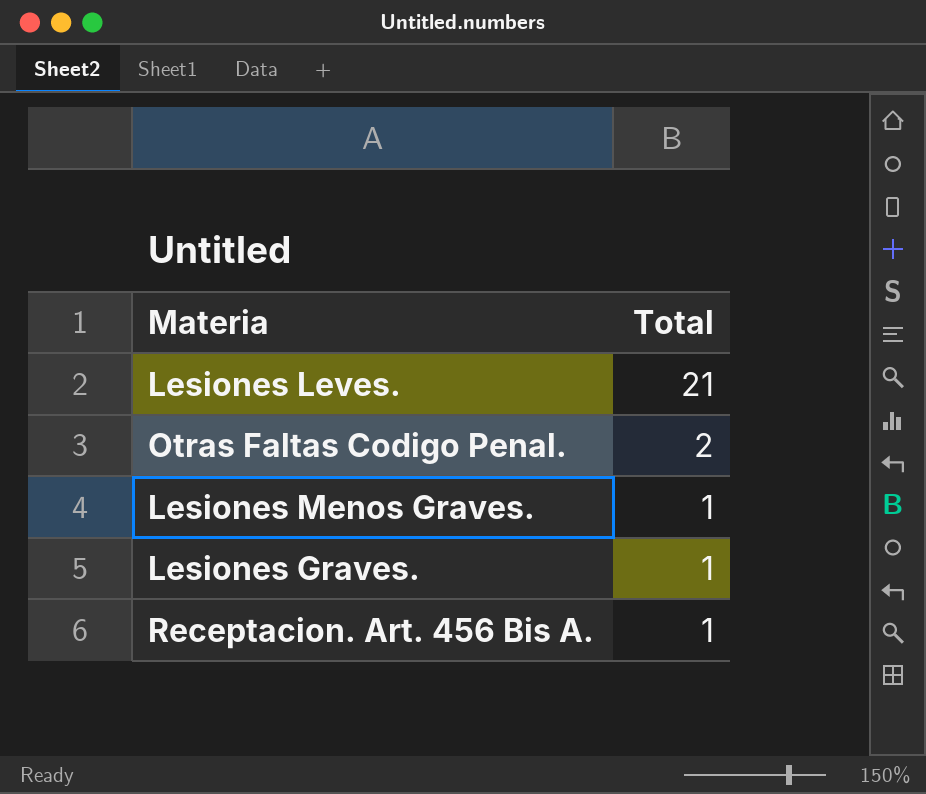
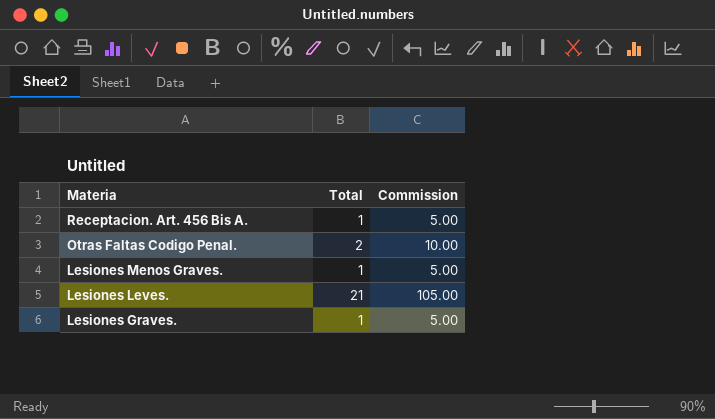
row order: Total descending -> Materia descending
column Commission | formula: none -> [Total] * 5

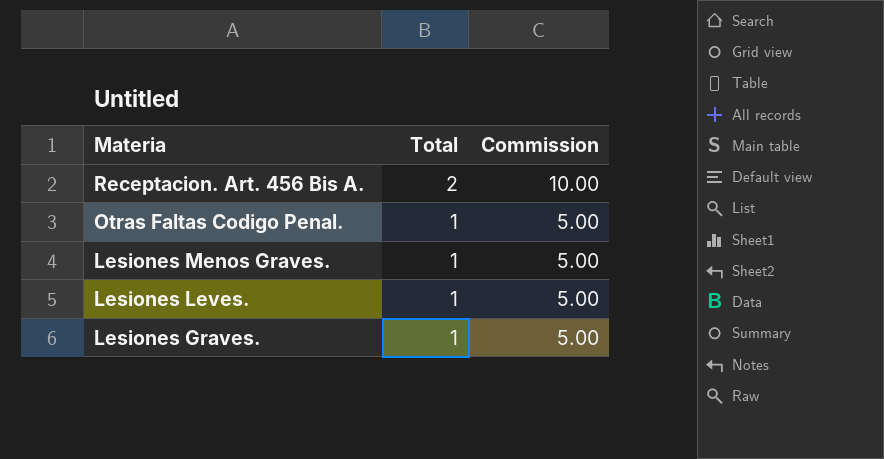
Receptacion. Art. 456 Bis A. | Total: 1 -> 2
Receptacion. Art. 456 Bis A. | Commission: 5.00 -> 10.00
Otras Faltas Codigo Penal. | Total: 2 -> 1
Otras Faltas Codigo Penal. | Commission: 10.00 -> 5.00
Lesiones Leves. | Total: 21 -> 1
Lesiones Leves. | Commission: 105.00 -> 5.00

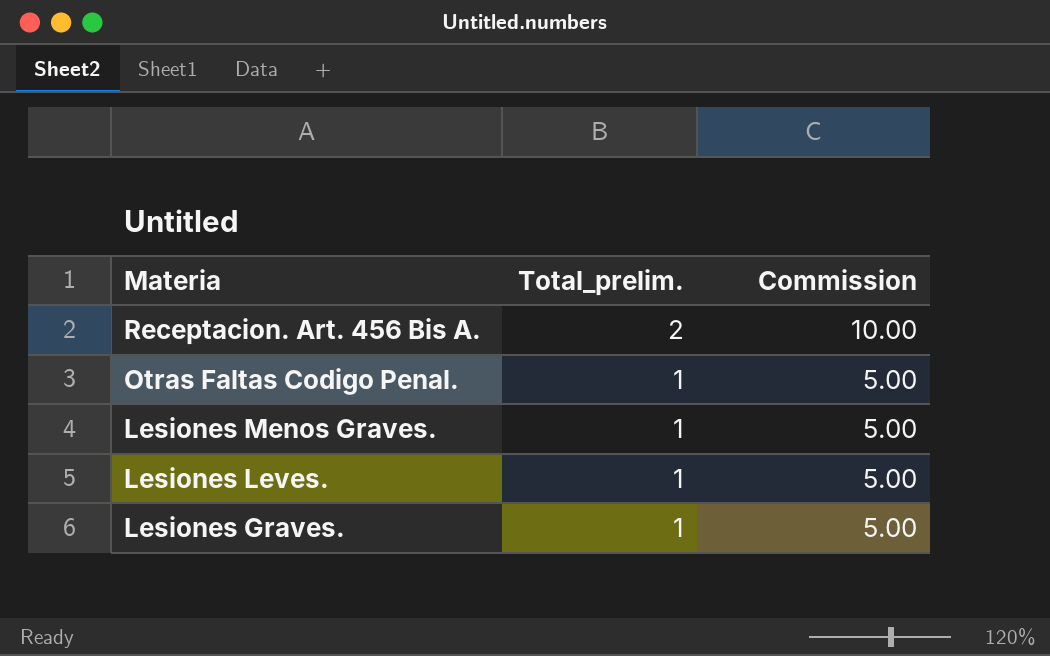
column name: Total -> Total_prelim.

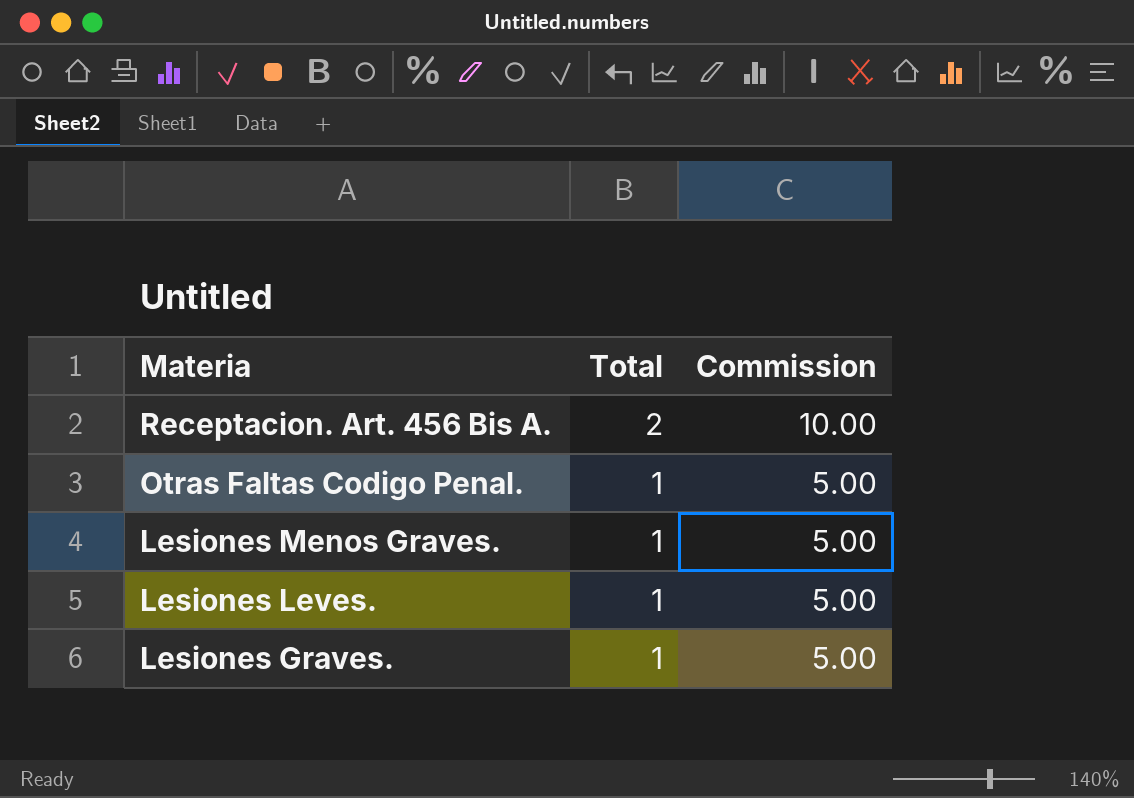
column name: Total_prelim. -> Total

